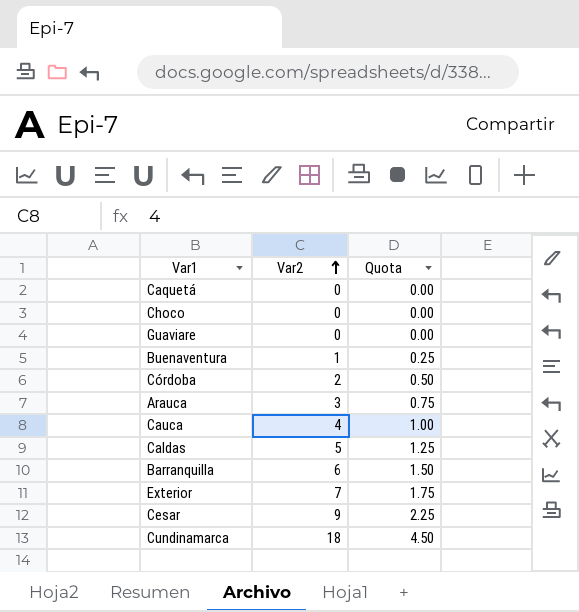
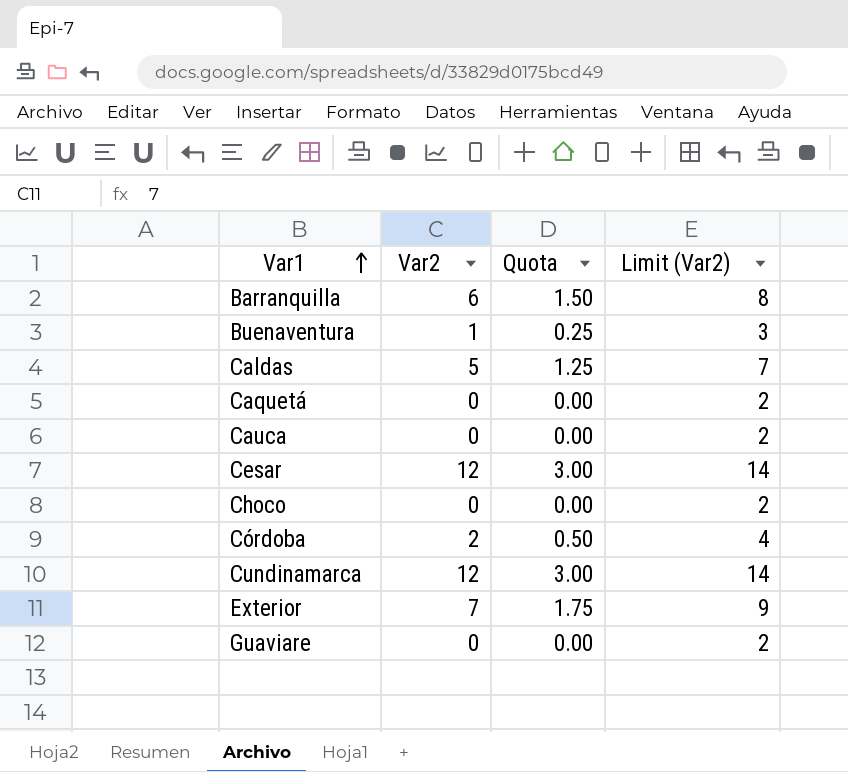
row order: Var2 ascending -> Var1 ascending
column Limit (Var2) | formula: none -> [Var2] + 2
row Arauca: 3 | 0.75 -> none
Cauca | Var2: 4 -> 0
Cauca | Quota: 1.00 -> 0.00
Cesar | Var2: 9 -> 12
Cesar | Quota: 2.25 -> 3.00
Cundinamarca | Var2: 18 -> 12
Cundinamarca | Quota: 4.50 -> 3.00

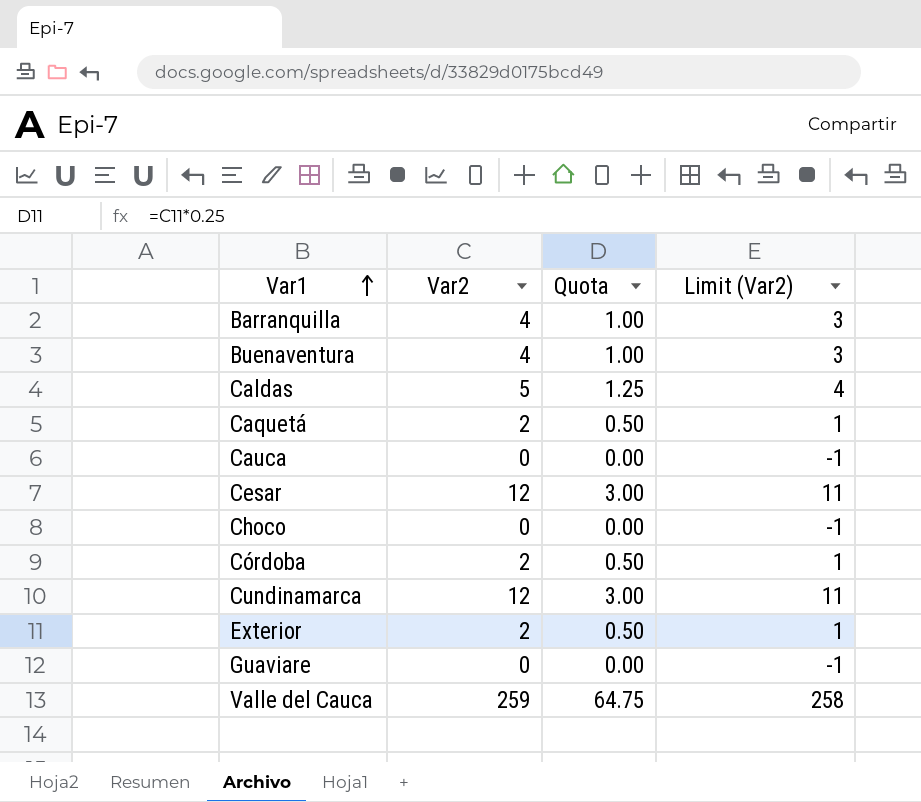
column Limit (Var2) | formula: [Var2] + 2 -> [Var2] - 1
Barranquilla | Var2: 6 -> 4
Barranquilla | Quota: 1.50 -> 1.00
Buenaventura | Var2: 1 -> 4
Buenaventura | Quota: 0.25 -> 1.00
Caquetá | Var2: 0 -> 2
Caquetá | Quota: 0.00 -> 0.50
Exterior | Var2: 7 -> 2
Exterior | Quota: 1.75 -> 0.50
row Valle del Cauca: none -> 259 | 64.75 | 258

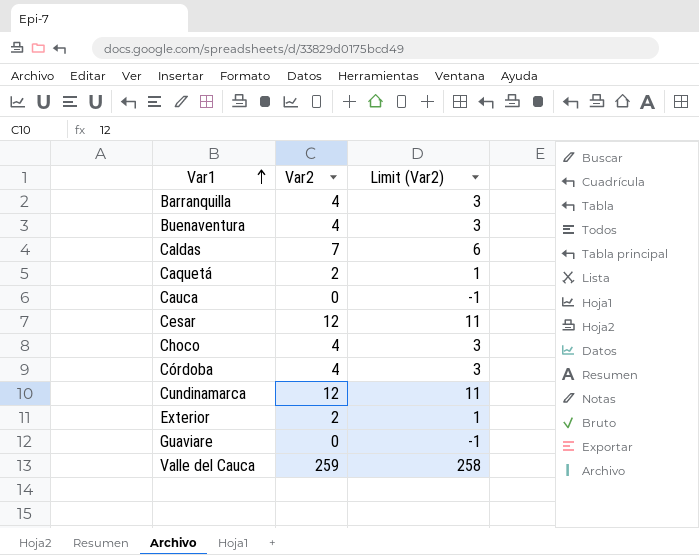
column Quota | formula: [Var2] * 0.25 -> none
Caldas | Var2: 5 -> 7
Caldas | Limit (Var2): 4 -> 6
Choco | Var2: 0 -> 4
Choco | Limit (Var2): -1 -> 3
Córdoba | Var2: 2 -> 4
Córdoba | Limit (Var2): 1 -> 3

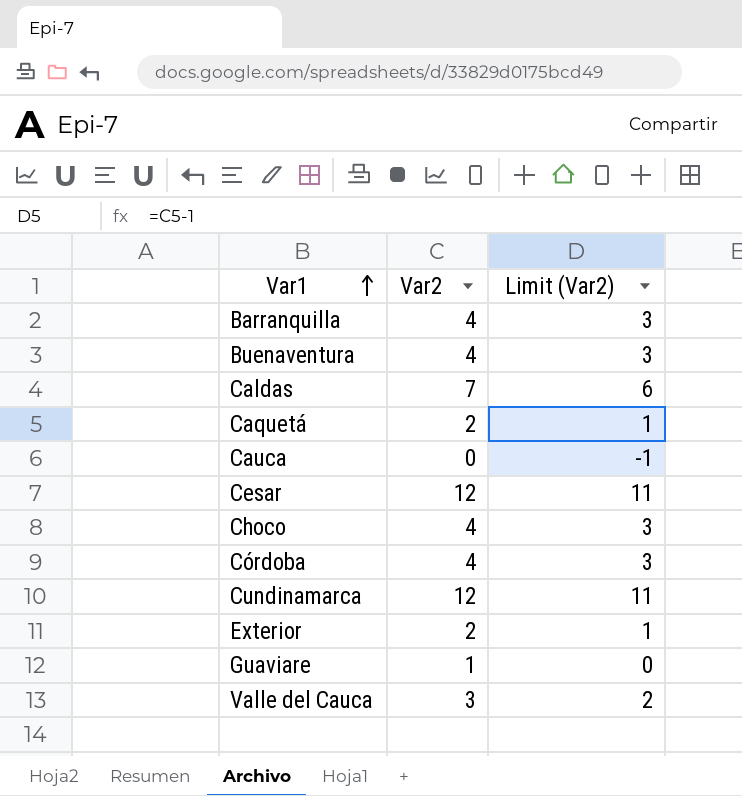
Guaviare | Var2: 0 -> 1
Guaviare | Limit (Var2): -1 -> 0
Valle del Cauca | Var2: 259 -> 3
Valle del Cauca | Limit (Var2): 258 -> 2

